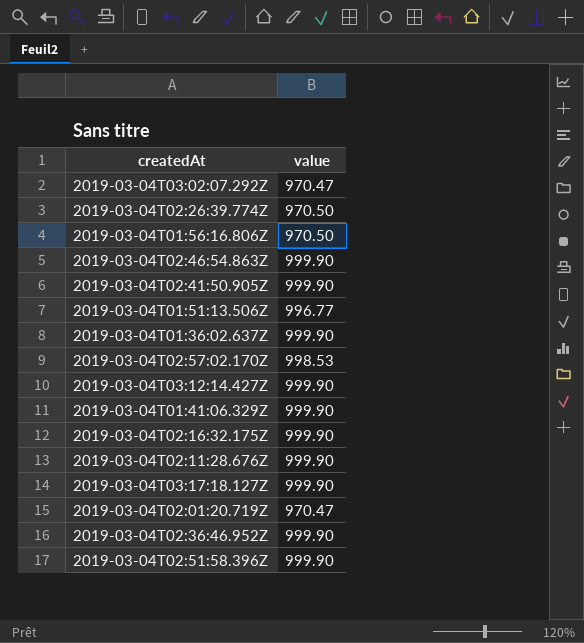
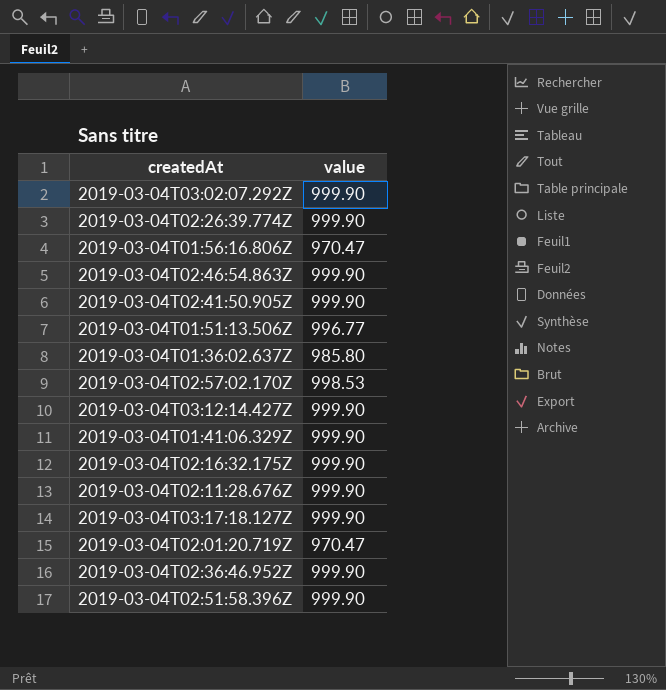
2019-03-04T03:02:07.292Z | value: 970.47 -> 999.90
2019-03-04T02:26:39.774Z | value: 970.50 -> 999.90
2019-03-04T01:56:16.806Z | value: 970.50 -> 970.47
2019-03-04T01:36:02.637Z | value: 999.90 -> 985.80

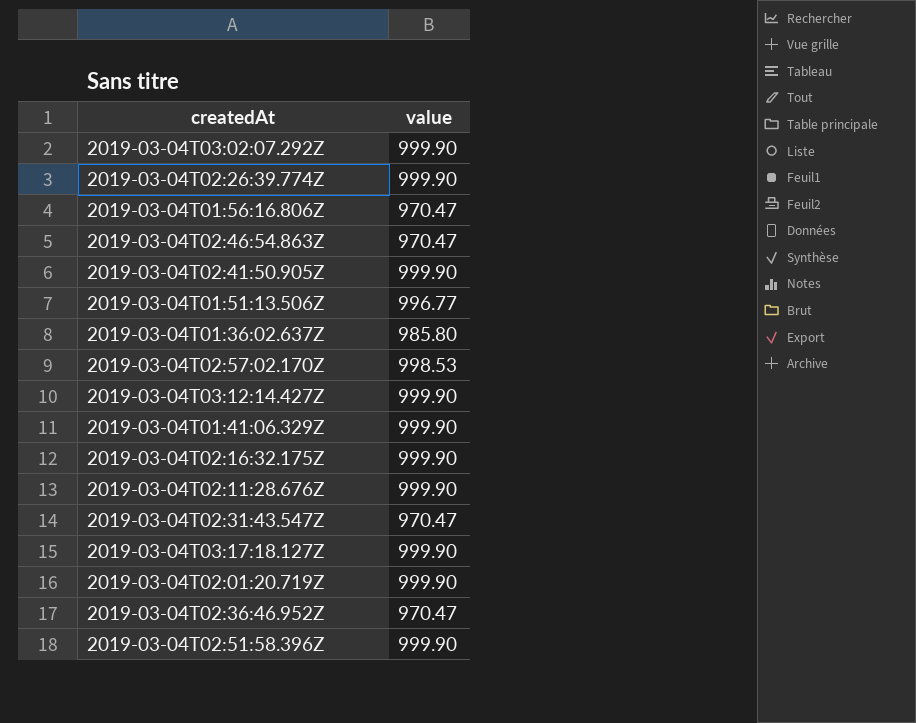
2019-03-04T02:46:54.863Z | value: 999.90 -> 970.47
row 2019-03-04T02:31:43.547Z: none -> 970.47
2019-03-04T02:01:20.719Z | value: 970.47 -> 999.90
2019-03-04T02:36:46.952Z | value: 999.90 -> 970.47

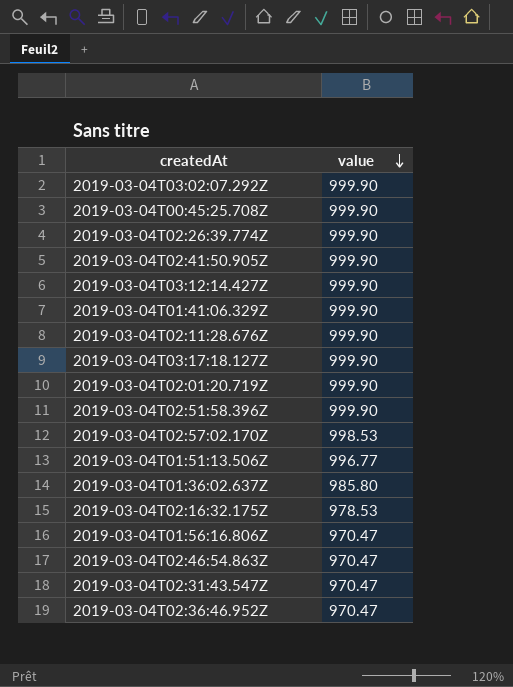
row order: none -> value descending
row 2019-03-04T00:45:25.708Z: none -> 999.90
2019-03-04T02:16:32.175Z | value: 999.90 -> 978.53

